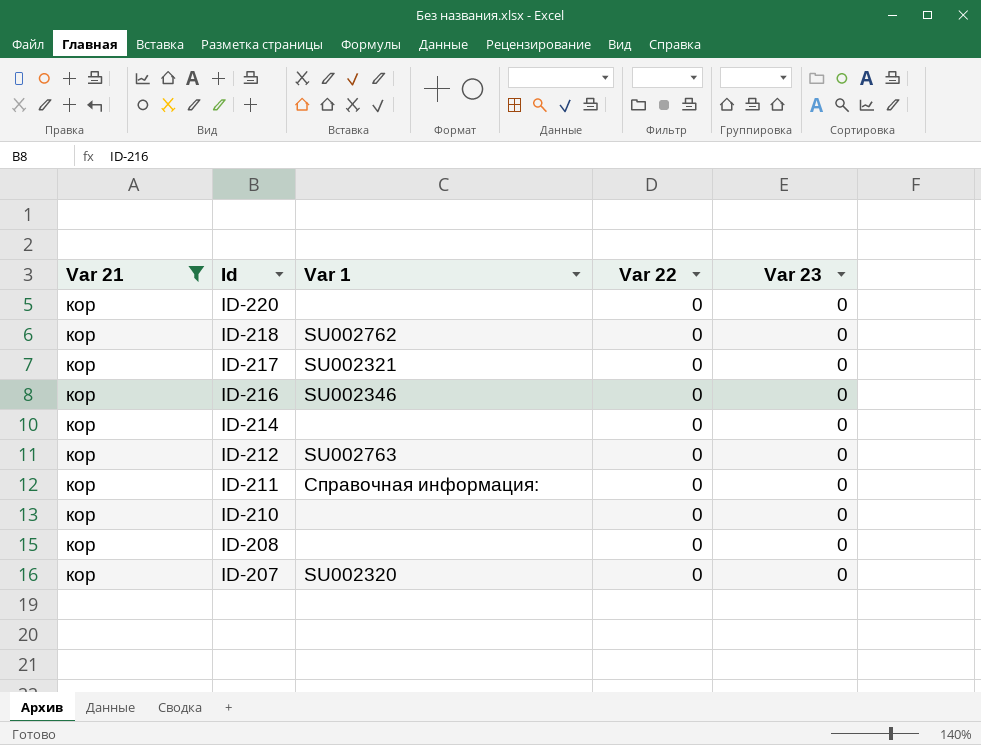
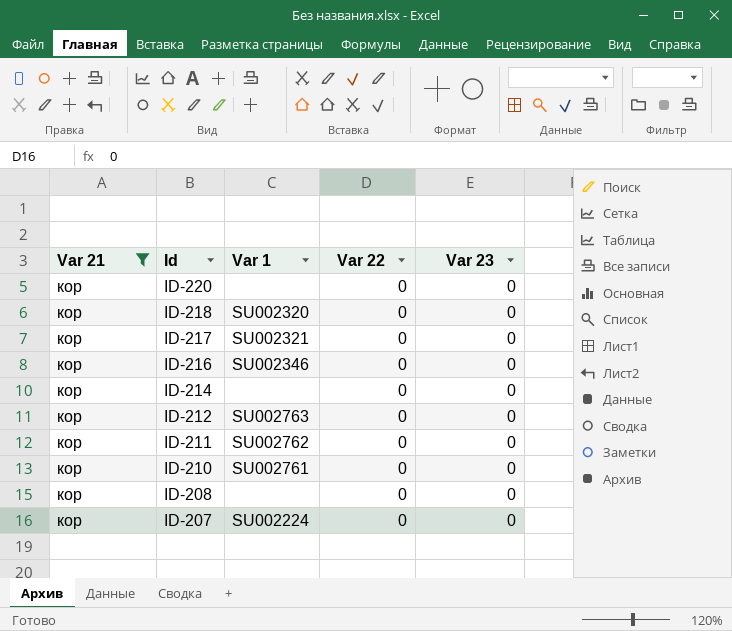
ID-218 | Var 1: SU002762 -> SU002320
ID-211 | Var 1: Справочная информация: -> SU002762
ID-210 | Var 1: none -> SU002761
ID-207 | Var 1: SU002320 -> SU002224

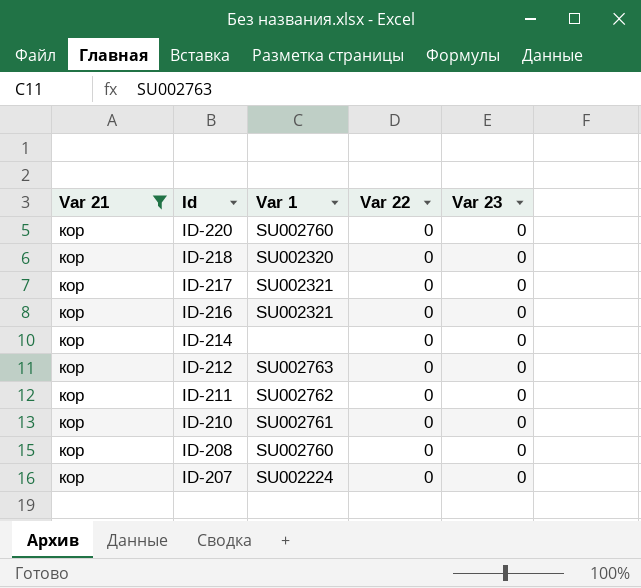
ID-220 | Var 1: none -> SU002760
ID-216 | Var 1: SU002346 -> SU002321
ID-208 | Var 1: none -> SU002760

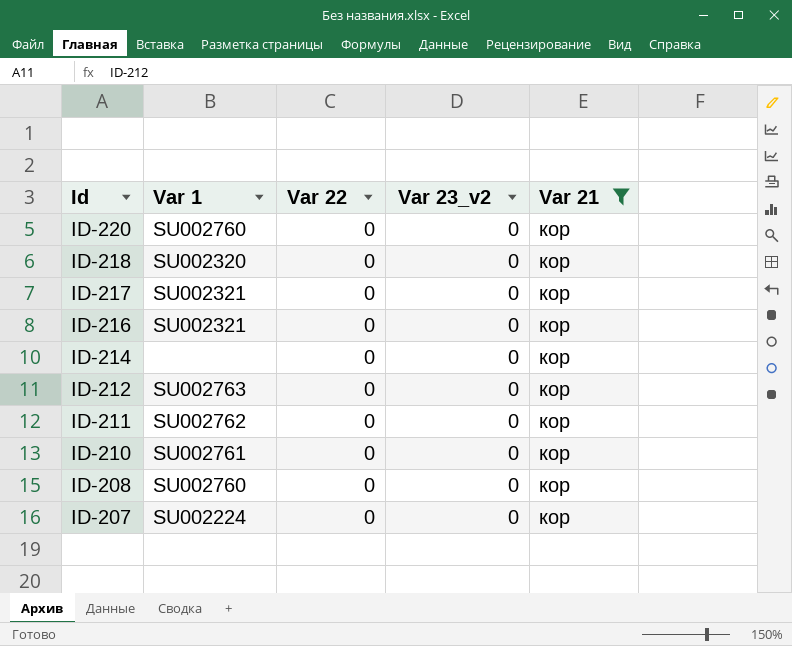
column name: Var 23 -> Var 23_v2
column Var 21 | position: 1 -> 5

